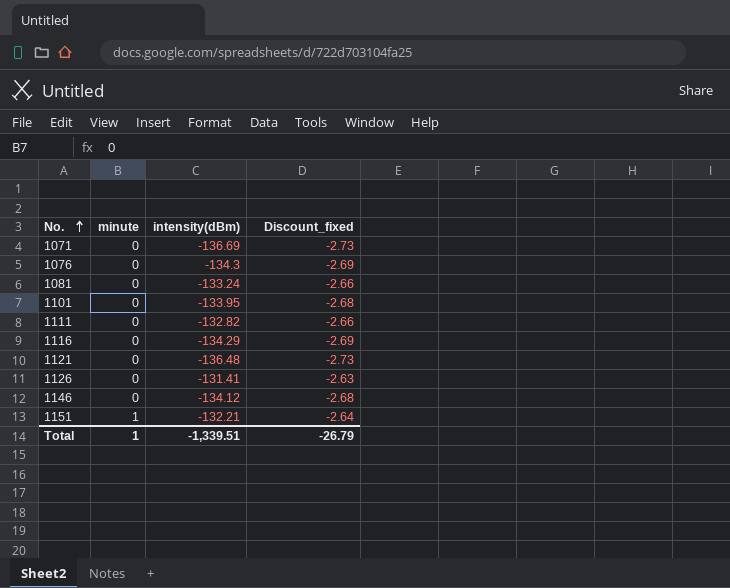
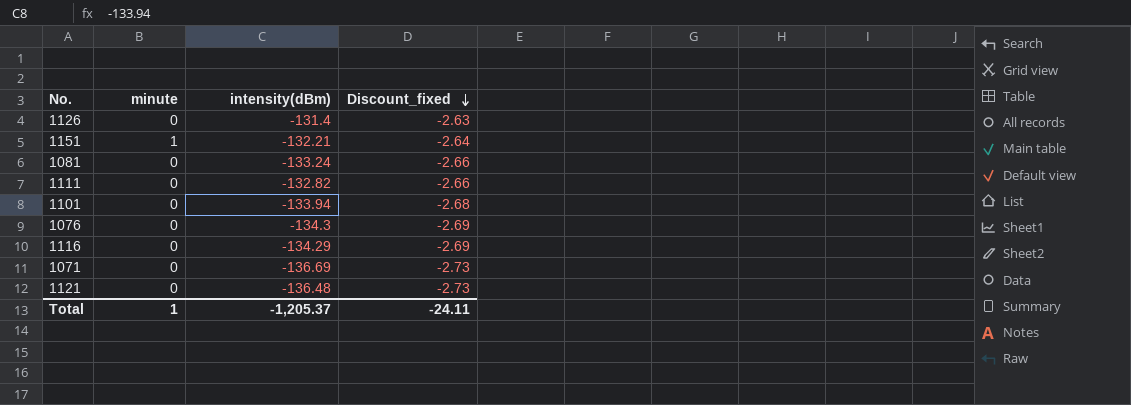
row order: No. ascending -> Discount_fixed descending
row 1146: 0 | -134.12 | -2.68 -> none
1126 | intensity(dBm): -131.41 -> -131.4
1101 | intensity(dBm): -133.95 -> -133.94
Total | intensity(dBm): -1,339.51 -> -1,205.37
Total | Discount_fixed: -26.79 -> -24.11

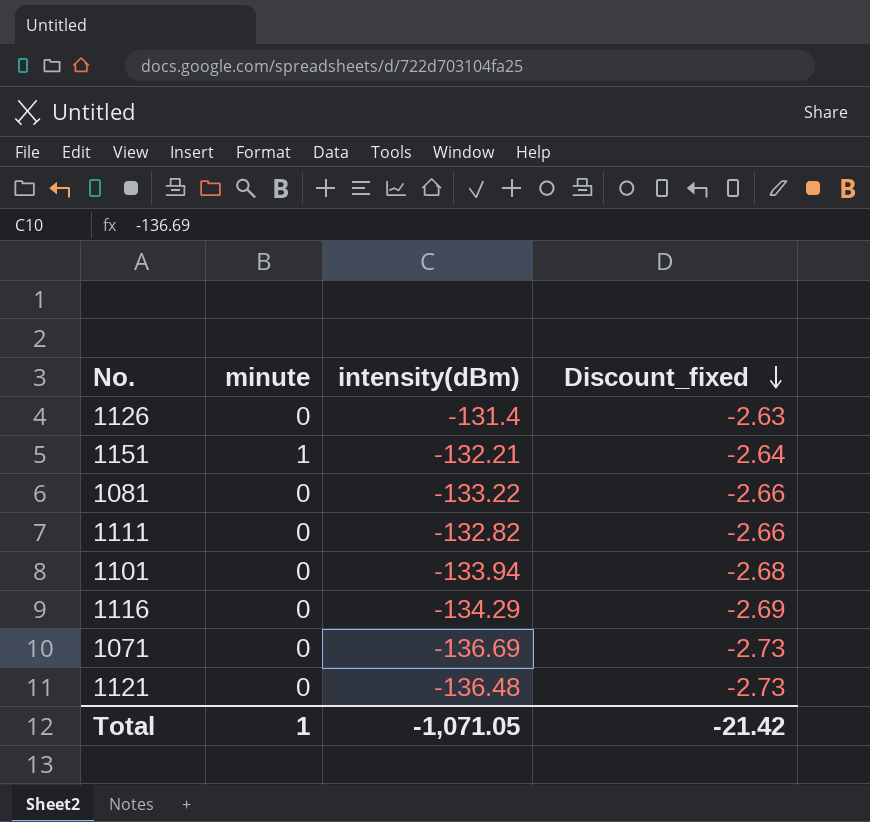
row 1076: 0 | -134.3 | -2.69 -> none
1081 | intensity(dBm): -133.24 -> -133.22
Total | intensity(dBm): -1,205.37 -> -1,071.05
Total | Discount_fixed: -24.11 -> -21.42

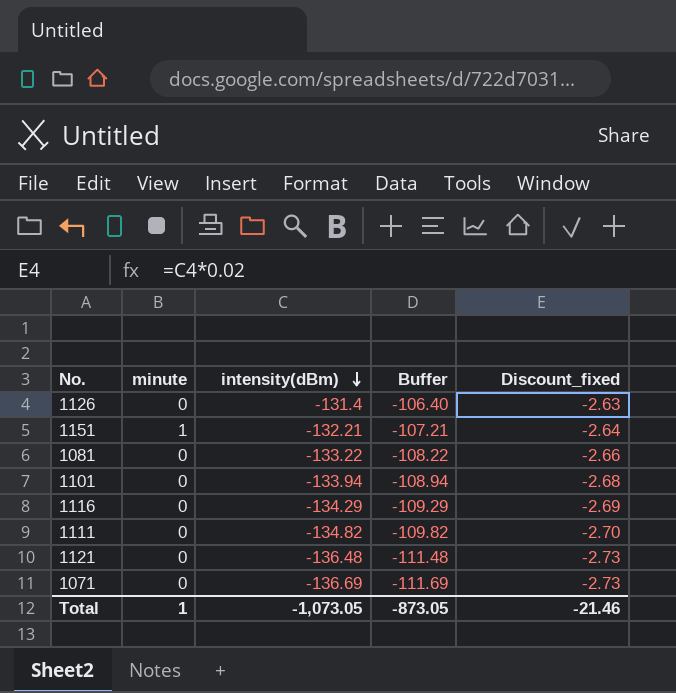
row order: Discount_fixed descending -> intensity(dBm) descending
column Buffer | formula: none -> [intensity(dBm)] + 25
1111 | intensity(dBm): -132.82 -> -134.82
1111 | Discount_fixed: -2.66 -> -2.70
Total | intensity(dBm): -1,071.05 -> -1,073.05
Total | Discount_fixed: -21.42 -> -21.46

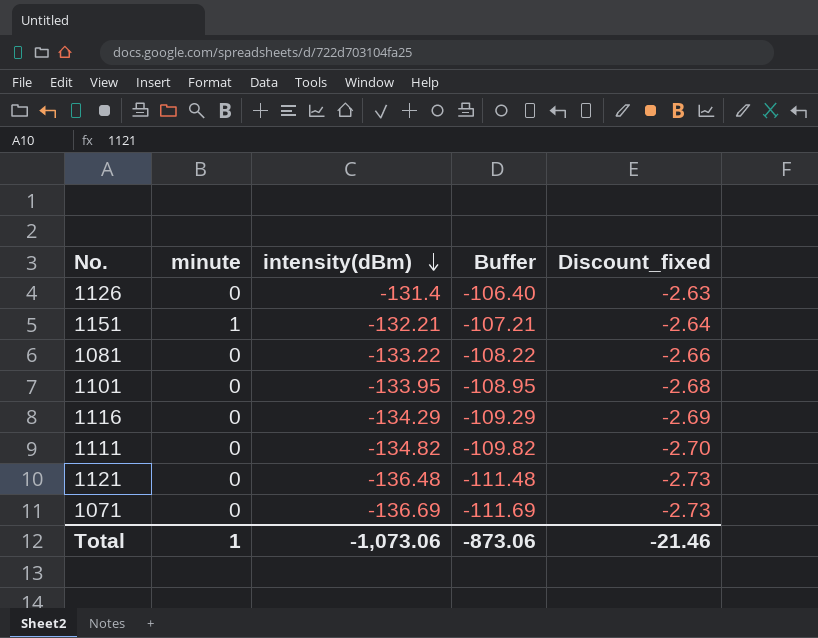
1101 | intensity(dBm): -133.94 -> -133.95
1101 | Buffer: -108.94 -> -108.95
Total | intensity(dBm): -1,073.05 -> -1,073.06
Total | Buffer: -873.05 -> -873.06

